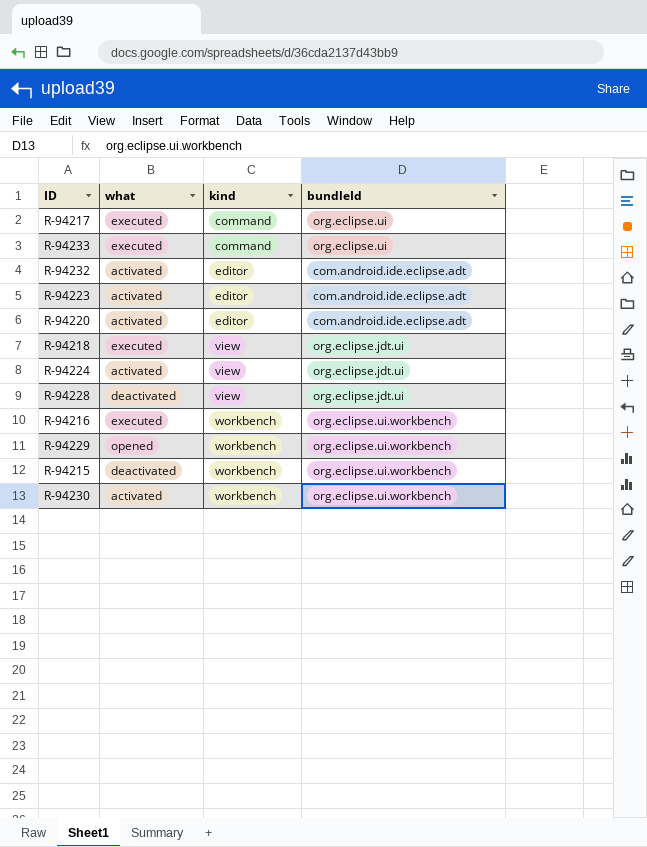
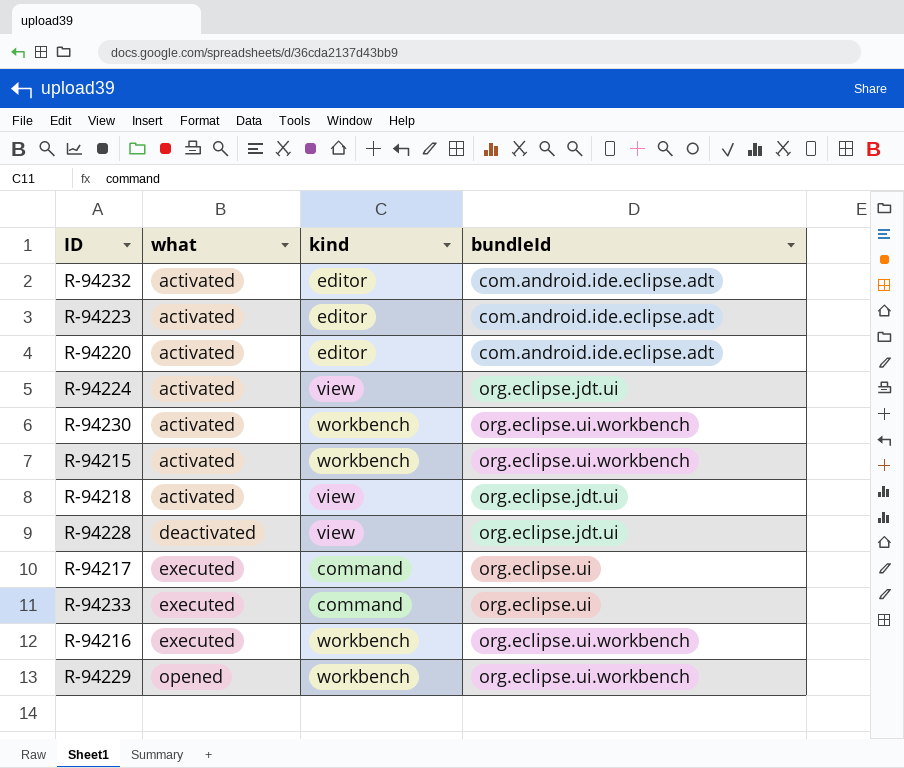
row order: kind ascending -> what ascending
R-94215 | what: deactivated -> activated
R-94218 | what: executed -> activated

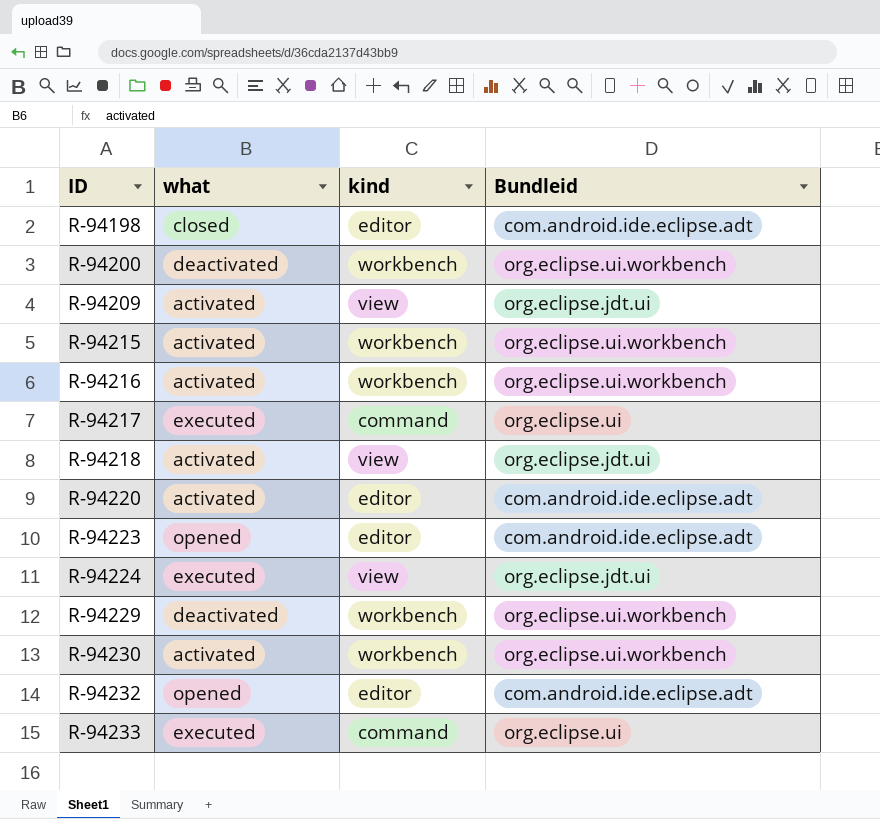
row order: what ascending -> ID ascending
column name: bundleId -> Bundleid
row R-94228: deactivated | view | org.eclipse.jdt.ui -> none
row R-94198: none -> closed | editor | com.android.ide.eclipse.adt
row R-94200: none -> deactivated | workbench | org.eclipse.ui.workbench
row R-94209: none -> activated | view | org.eclipse.jdt.ui
R-94216 | what: executed -> activated
R-94223 | what: activated -> opened
R-94224 | what: activated -> executed
R-94229 | what: opened -> deactivated
R-94232 | what: activated -> opened

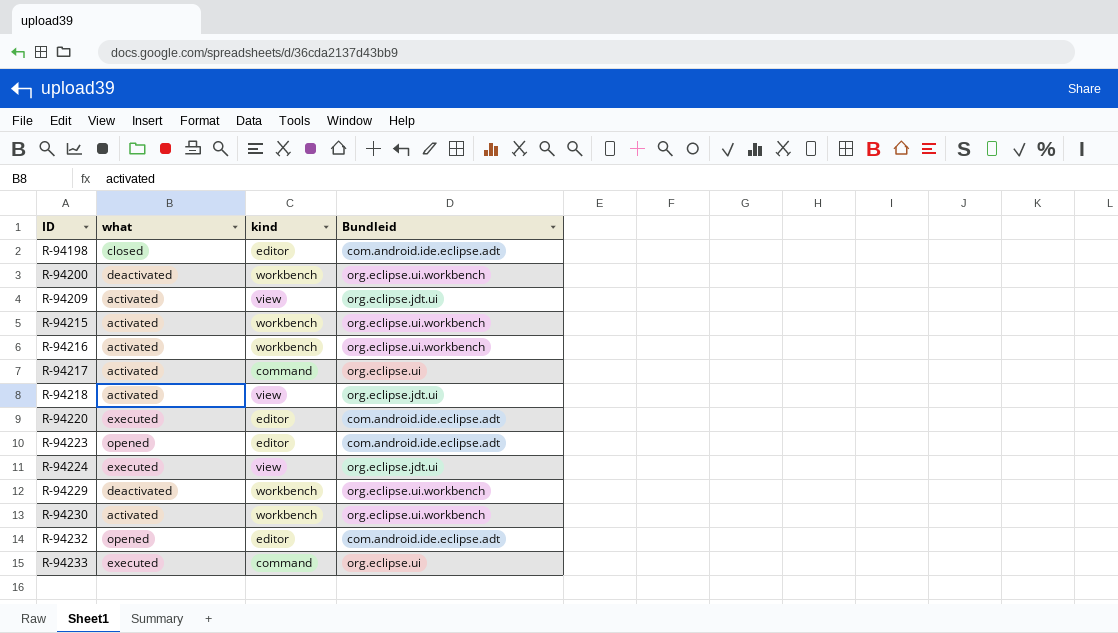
R-94217 | what: executed -> activated
R-94220 | what: activated -> executed

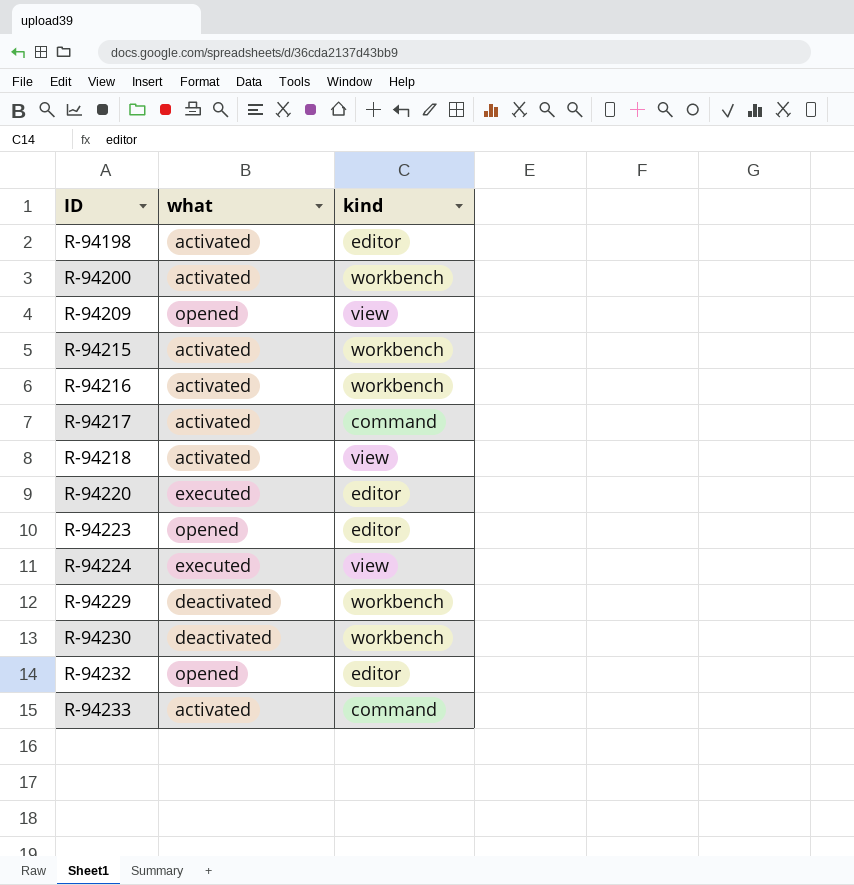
column Bundleid | position: 4 -> none
R-94198 | what: closed -> activated
R-94200 | what: deactivated -> activated
R-94209 | what: activated -> opened
R-94230 | what: activated -> deactivated
R-94233 | what: executed -> activated

